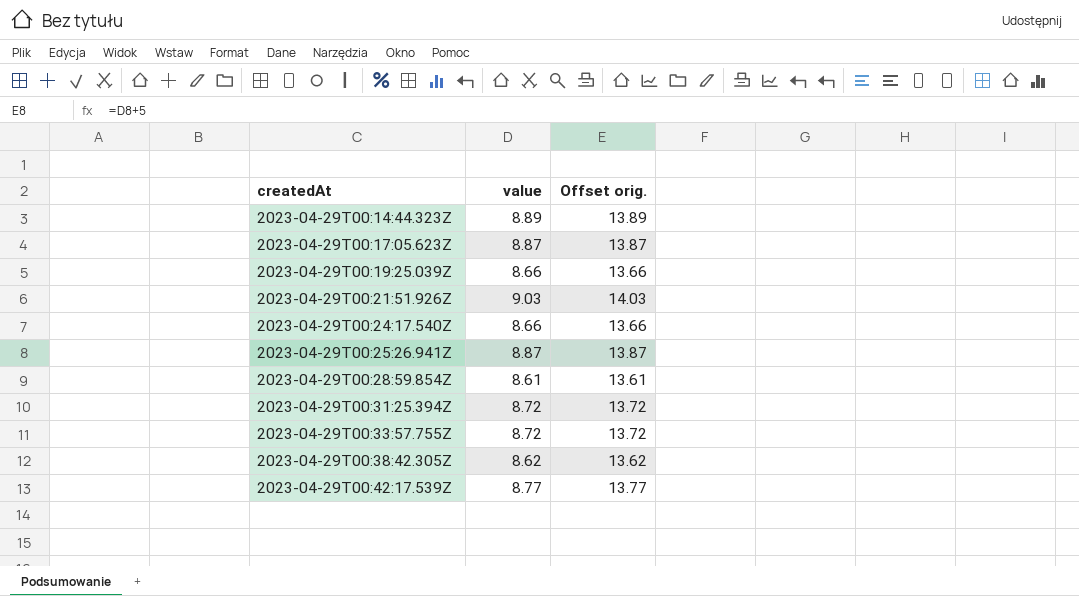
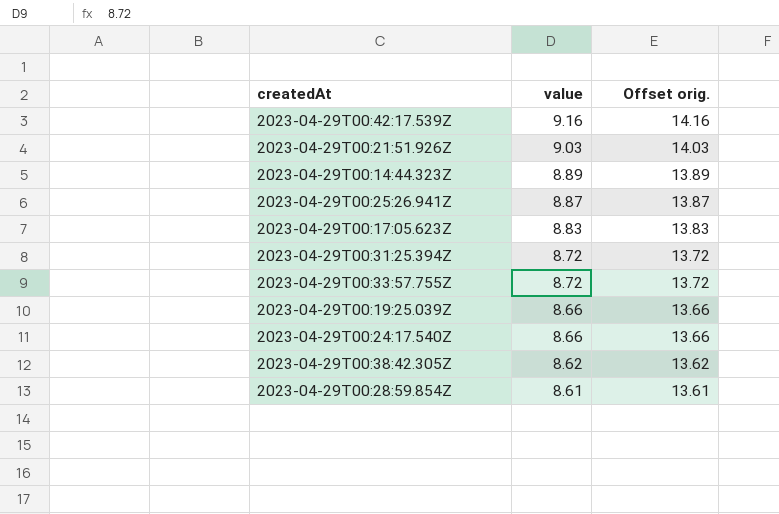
row order: createdAt ascending -> value descending
2023-04-29T00:42:17.539Z | value: 8.77 -> 9.16
2023-04-29T00:42:17.539Z | Offset orig.: 13.77 -> 14.16
2023-04-29T00:17:05.623Z | value: 8.87 -> 8.83
2023-04-29T00:17:05.623Z | Offset orig.: 13.87 -> 13.83

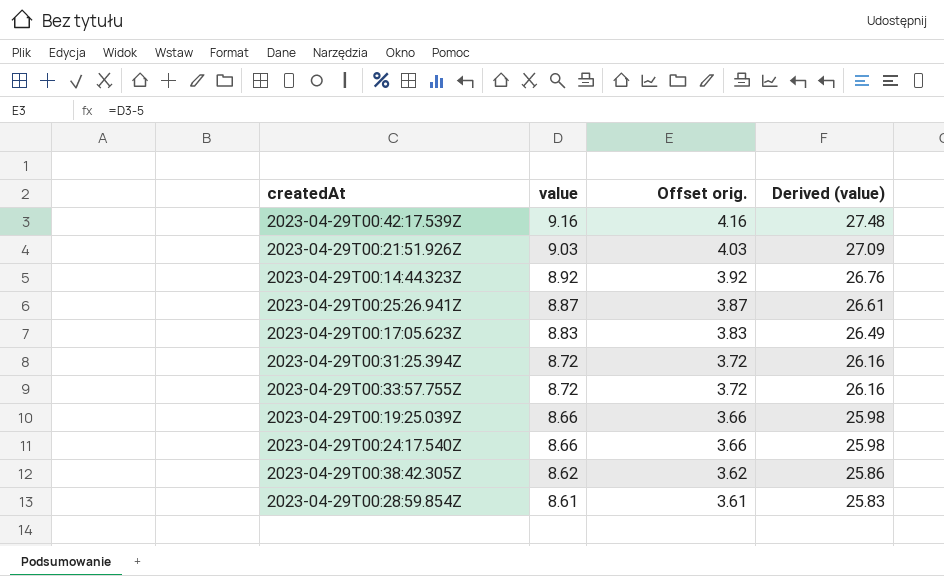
column Offset orig. | formula: [value] + 5 -> [value] - 5
column Derived (value) | formula: none -> [value] * 3
2023-04-29T00:14:44.323Z | value: 8.89 -> 8.92

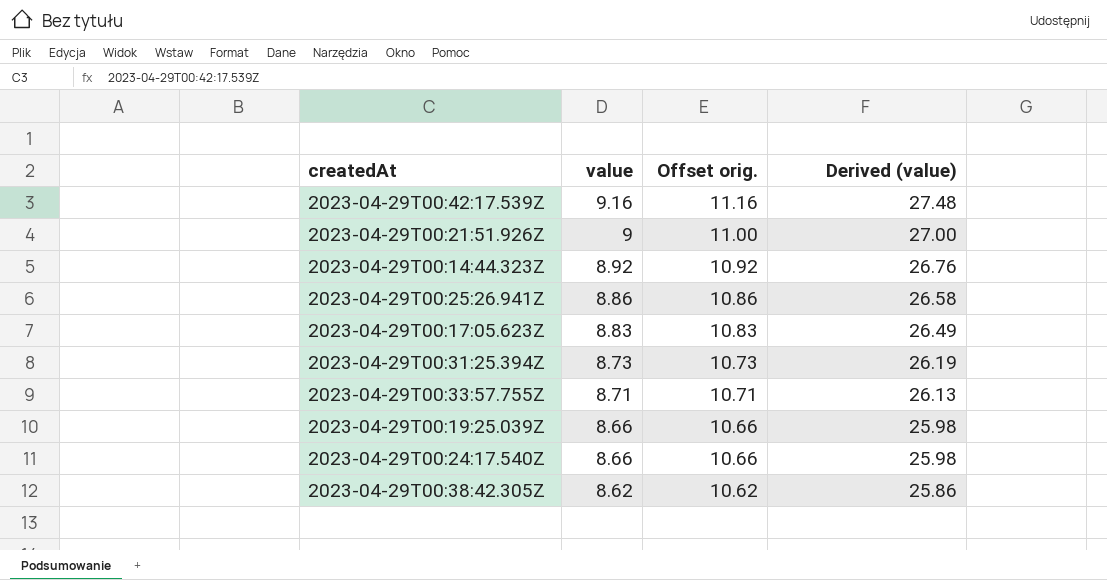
column Offset orig. | formula: [value] - 5 -> [value] + 2
row 2023-04-29T00:28:59.854Z: 8.61 | 3.61 | 25.83 -> none
2023-04-29T00:21:51.926Z | value: 9.03 -> 9
2023-04-29T00:21:51.926Z | Derived (value): 27.09 -> 27.00
2023-04-29T00:25:26.941Z | value: 8.87 -> 8.86
2023-04-29T00:25:26.941Z | Derived (value): 26.61 -> 26.58
2023-04-29T00:31:25.394Z | value: 8.72 -> 8.73
2023-04-29T00:31:25.394Z | Derived (value): 26.16 -> 26.19
2023-04-29T00:33:57.755Z | value: 8.72 -> 8.71
2023-04-29T00:33:57.755Z | Derived (value): 26.16 -> 26.13

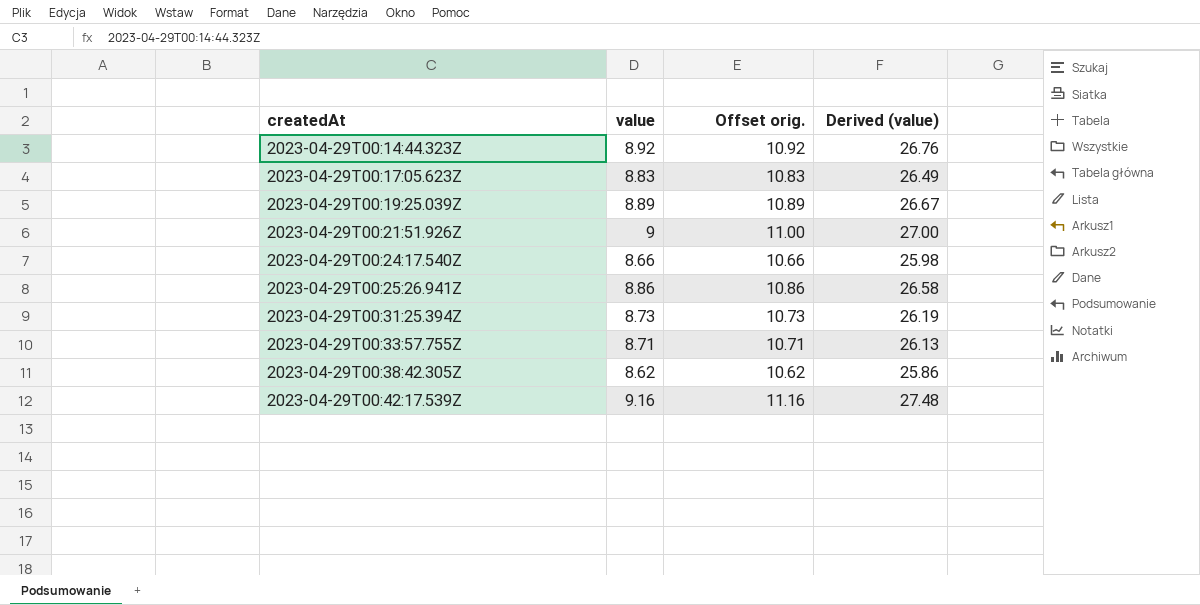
row order: value descending -> createdAt ascending
2023-04-29T00:19:25.039Z | value: 8.66 -> 8.89
2023-04-29T00:19:25.039Z | Offset orig.: 10.66 -> 10.89
2023-04-29T00:19:25.039Z | Derived (value): 25.98 -> 26.67

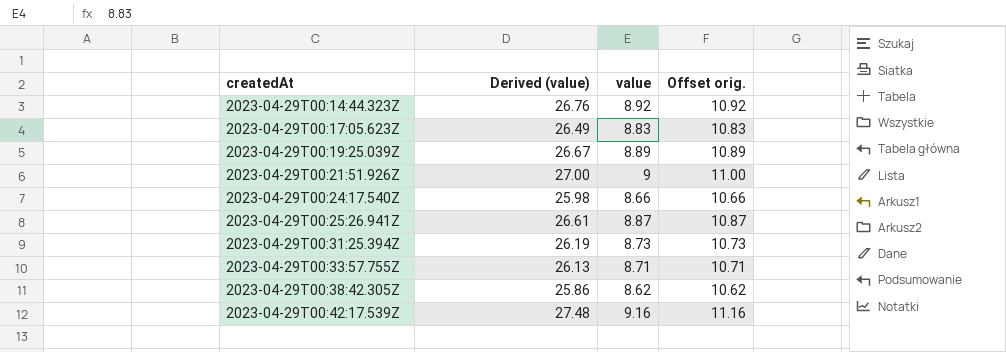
column Derived (value) | position: 4 -> 2
2023-04-29T00:25:26.941Z | Derived (value): 26.58 -> 26.61
2023-04-29T00:25:26.941Z | value: 8.86 -> 8.87
2023-04-29T00:25:26.941Z | Offset orig.: 10.86 -> 10.87

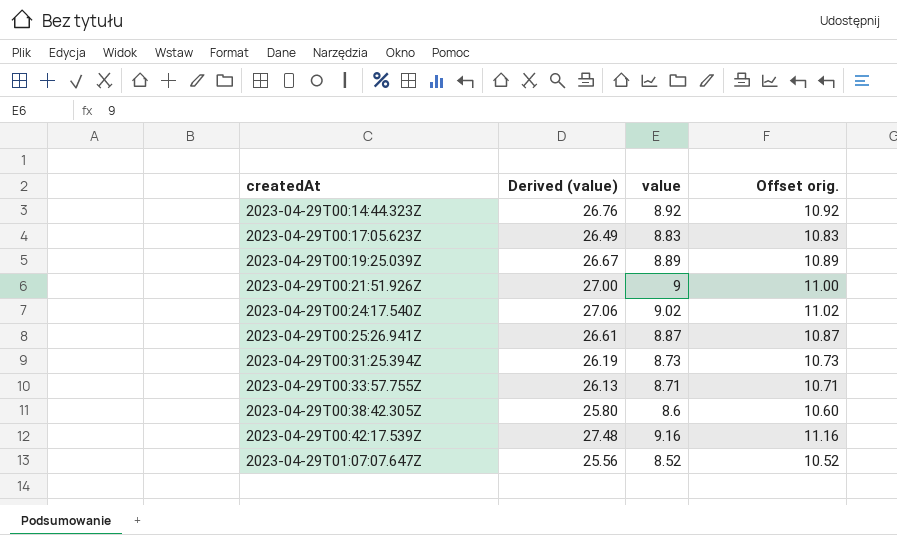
2023-04-29T00:24:17.540Z | Derived (value): 25.98 -> 27.06
2023-04-29T00:24:17.540Z | value: 8.66 -> 9.02
2023-04-29T00:24:17.540Z | Offset orig.: 10.66 -> 11.02
2023-04-29T00:38:42.305Z | Derived (value): 25.86 -> 25.80
2023-04-29T00:38:42.305Z | value: 8.62 -> 8.6
2023-04-29T00:38:42.305Z | Offset orig.: 10.62 -> 10.60
row 2023-04-29T01:07:07.647Z: none -> 25.56 | 8.52 | 10.52

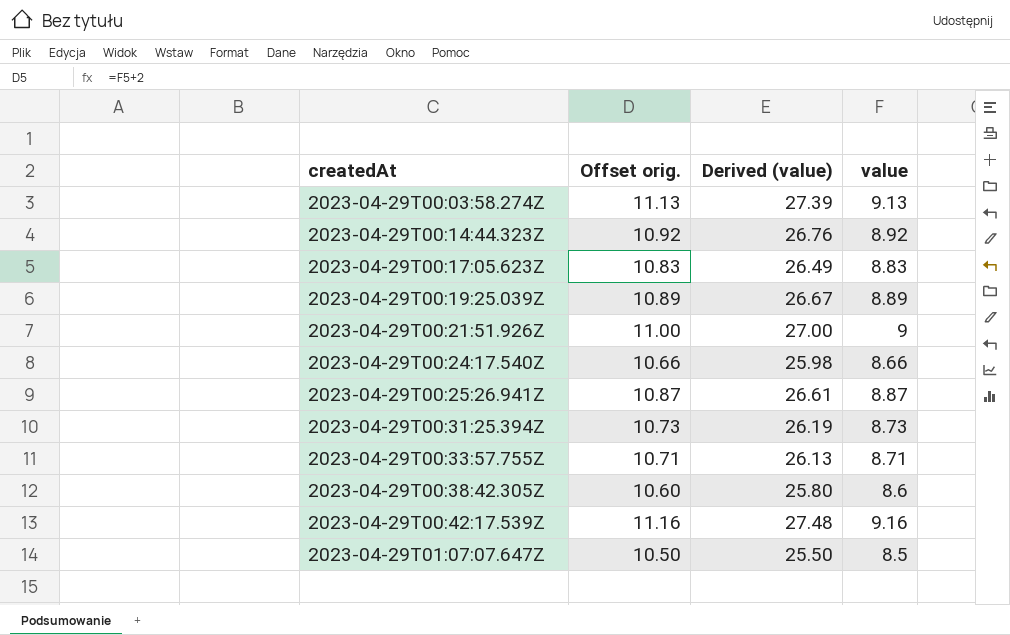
column Offset orig. | position: 4 -> 2
row 2023-04-29T00:03:58.274Z: none -> 11.13 | 27.39 | 9.13
2023-04-29T00:24:17.540Z | Offset orig.: 11.02 -> 10.66
2023-04-29T00:24:17.540Z | Derived (value): 27.06 -> 25.98
2023-04-29T00:24:17.540Z | value: 9.02 -> 8.66
2023-04-29T01:07:07.647Z | Offset orig.: 10.52 -> 10.50
2023-04-29T01:07:07.647Z | Derived (value): 25.56 -> 25.50
2023-04-29T01:07:07.647Z | value: 8.52 -> 8.5

